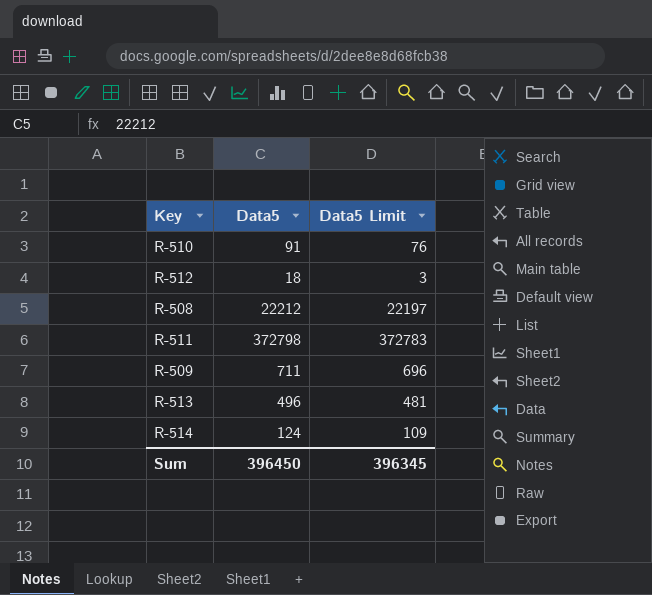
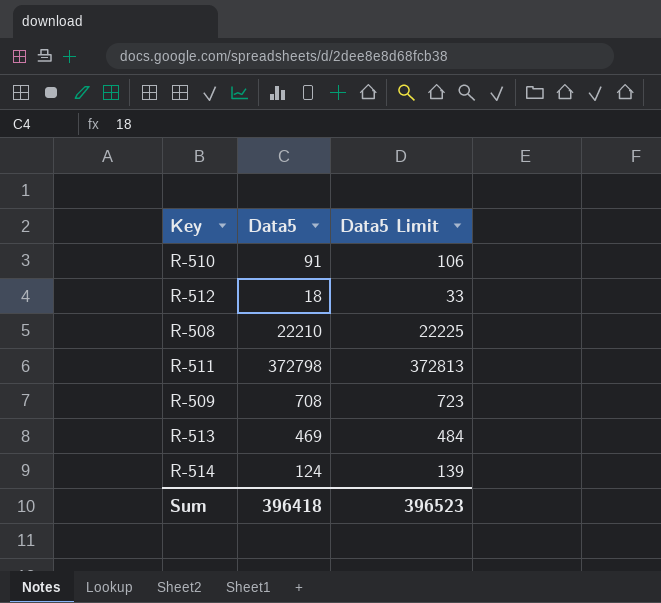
column Data5 Limit | formula: [Data5] - 15 -> [Data5] + 15
R-508 | Data5: 22212 -> 22210
R-509 | Data5: 711 -> 708
R-513 | Data5: 496 -> 469
Sum | Data5: 396450 -> 396418
Sum | Data5 Limit: 396345 -> 396523

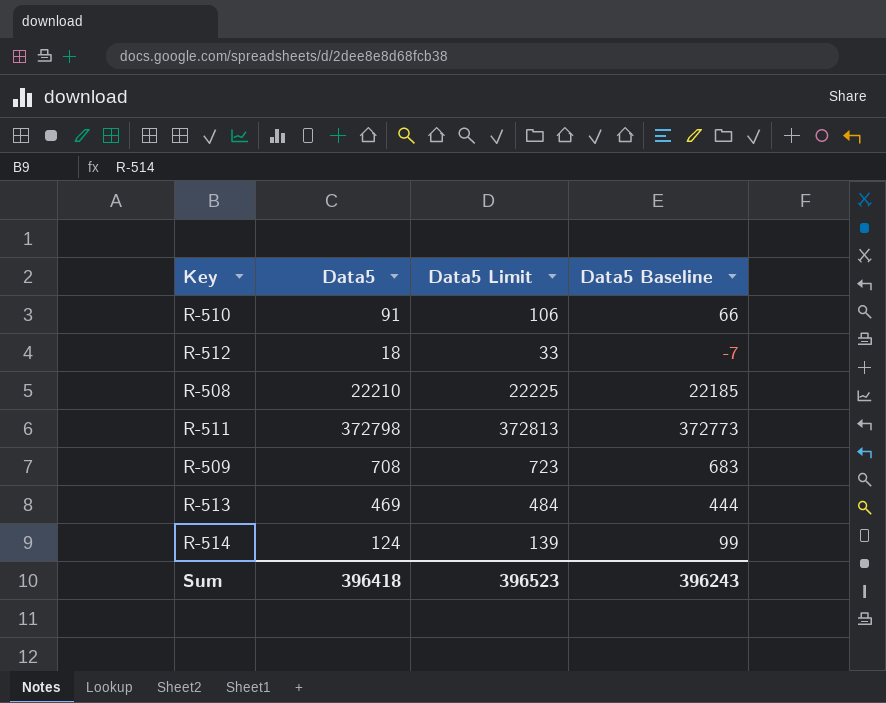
column Data5 Baseline | formula: none -> [Data5] - 25

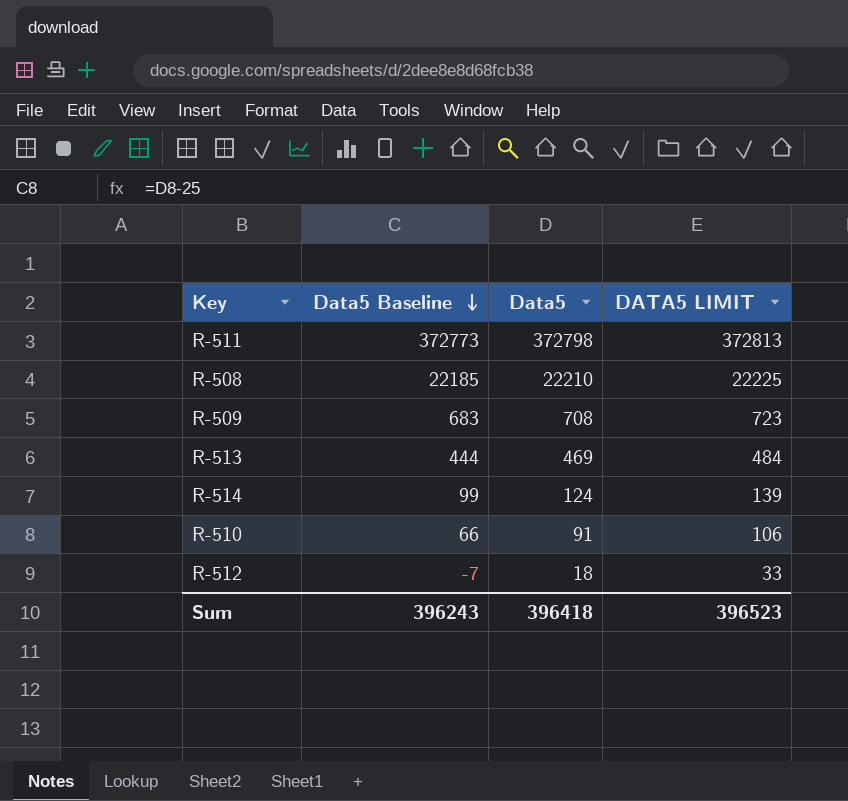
row order: none -> Data5 Baseline descending
column Data5 Baseline | position: 4 -> 2
column name: Data5 Limit -> DATA5 LIMIT

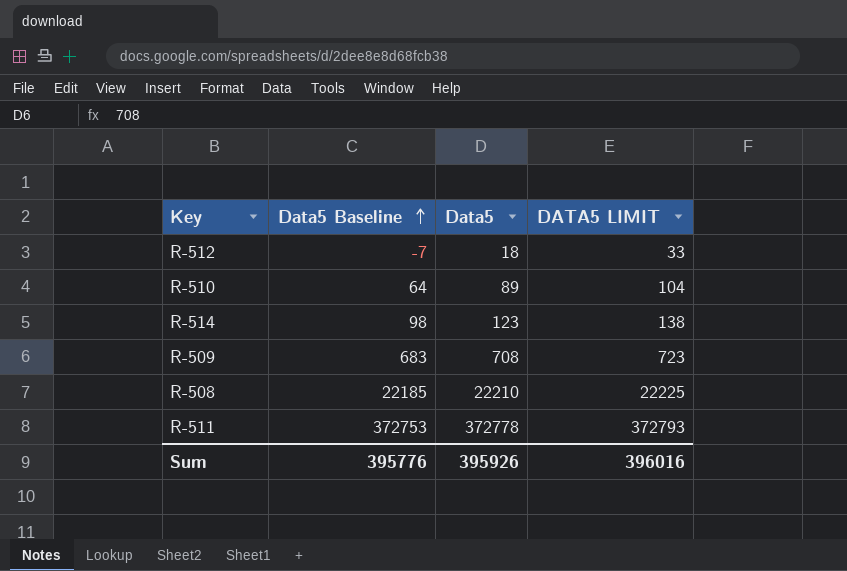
row order: Data5 Baseline descending -> Data5 Baseline ascending
row R-513: 444 | 469 | 484 -> none
R-510 | Data5 Baseline: 66 -> 64
R-510 | Data5: 91 -> 89
R-510 | DATA5 LIMIT: 106 -> 104
R-514 | Data5 Baseline: 99 -> 98
R-514 | Data5: 124 -> 123
R-514 | DATA5 LIMIT: 139 -> 138
R-511 | Data5 Baseline: 372773 -> 372753
R-511 | Data5: 372798 -> 372778
R-511 | DATA5 LIMIT: 372813 -> 372793
Sum | Data5 Baseline: 396243 -> 395776
Sum | Data5: 396418 -> 395926
Sum | DATA5 LIMIT: 396523 -> 396016

